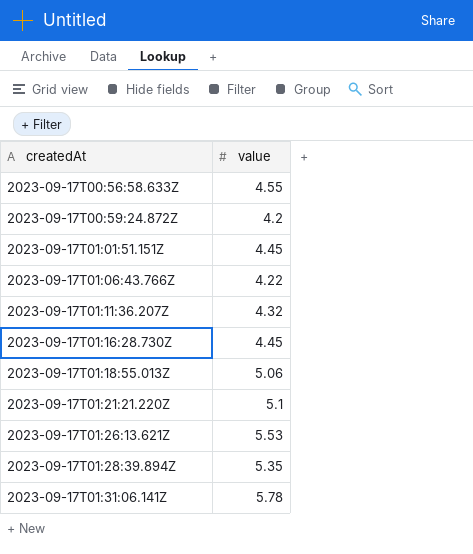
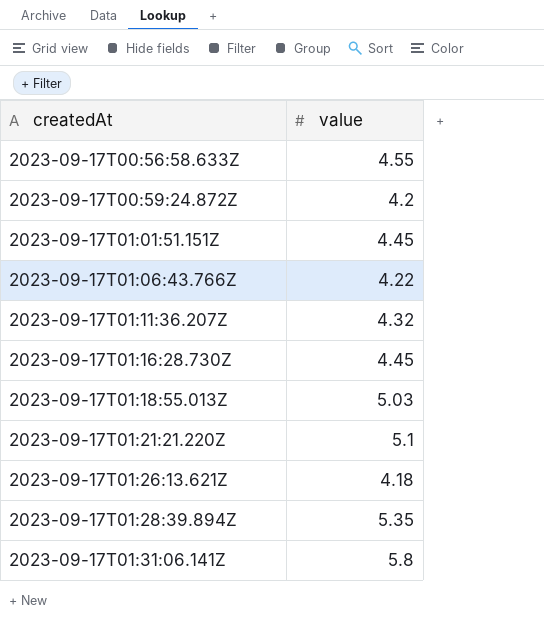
2023-09-17T01:18:55.013Z | value: 5.06 -> 5.03
2023-09-17T01:26:13.621Z | value: 5.53 -> 4.18
2023-09-17T01:31:06.141Z | value: 5.78 -> 5.8

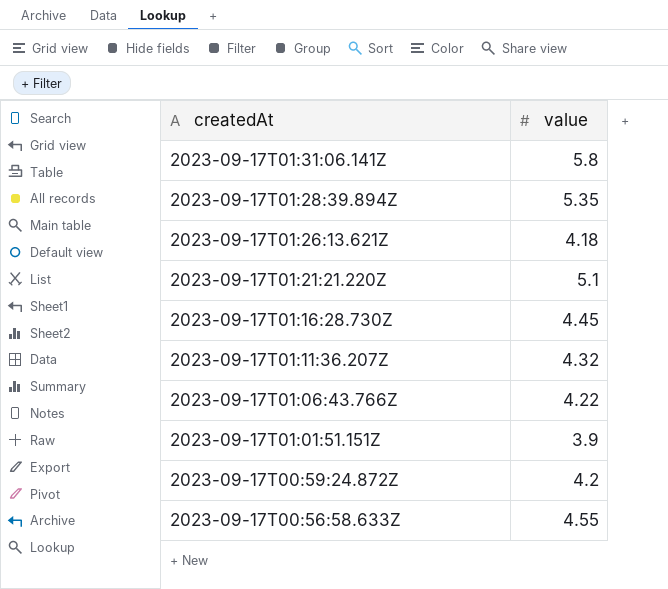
row order: createdAt ascending -> createdAt descending
row 2023-09-17T01:18:55.013Z: 5.03 -> none
2023-09-17T01:01:51.151Z | value: 4.45 -> 3.9

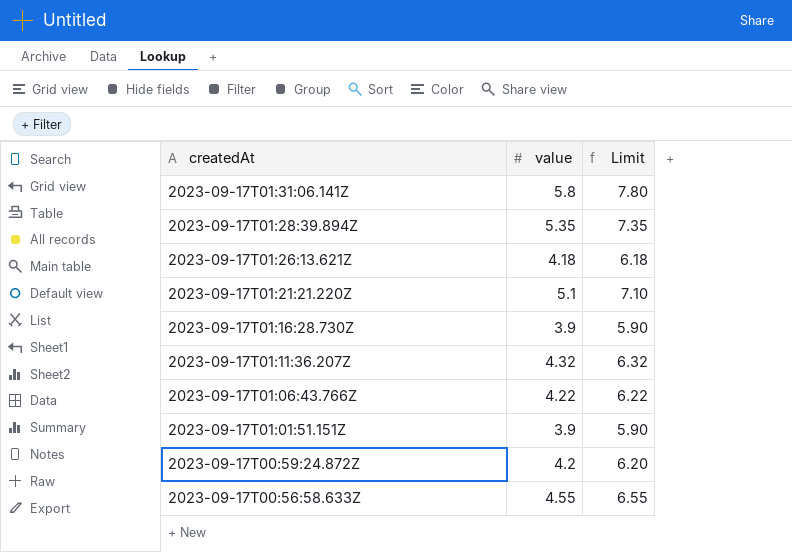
column Limit | formula: none -> [value] + 2
2023-09-17T01:16:28.730Z | value: 4.45 -> 3.9

